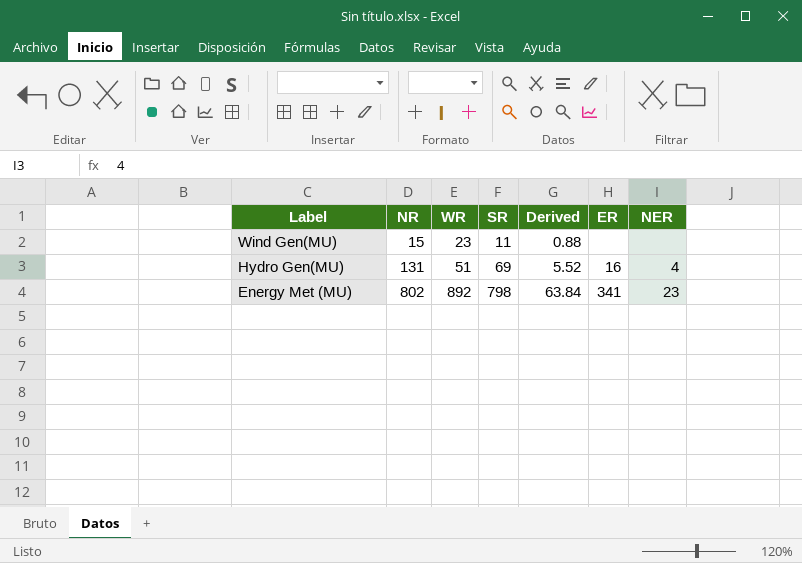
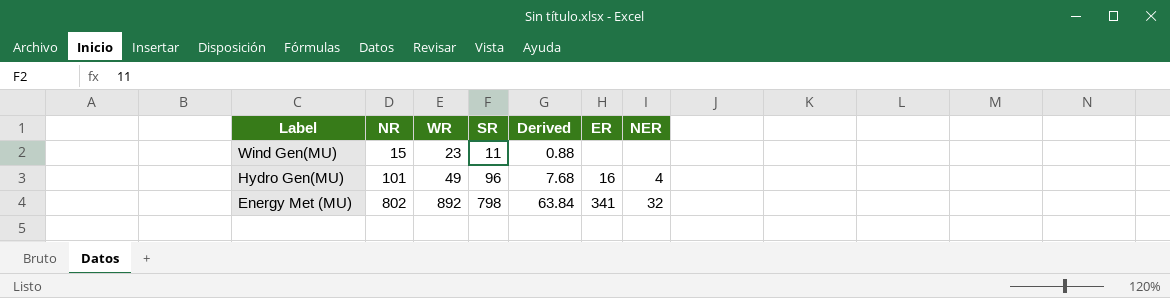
Hydro Gen(MU) | NR: 131 -> 101
Hydro Gen(MU) | WR: 51 -> 49
Hydro Gen(MU) | SR: 69 -> 96
Hydro Gen(MU) | Derived: 5.52 -> 7.68
Energy Met (MU) | NER: 23 -> 32

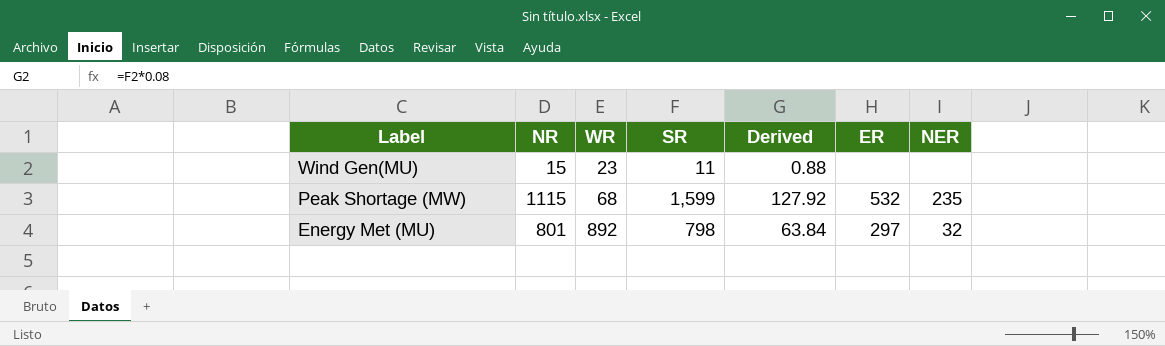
row Hydro Gen(MU): 101 | 49 | 96 | 7.68 | 16 | 4 -> none
row Peak Shortage (MW): none -> 1115 | 68 | 1,599 | 127.92 | 532 | 235
Energy Met (MU) | NR: 802 -> 801
Energy Met (MU) | ER: 341 -> 297

